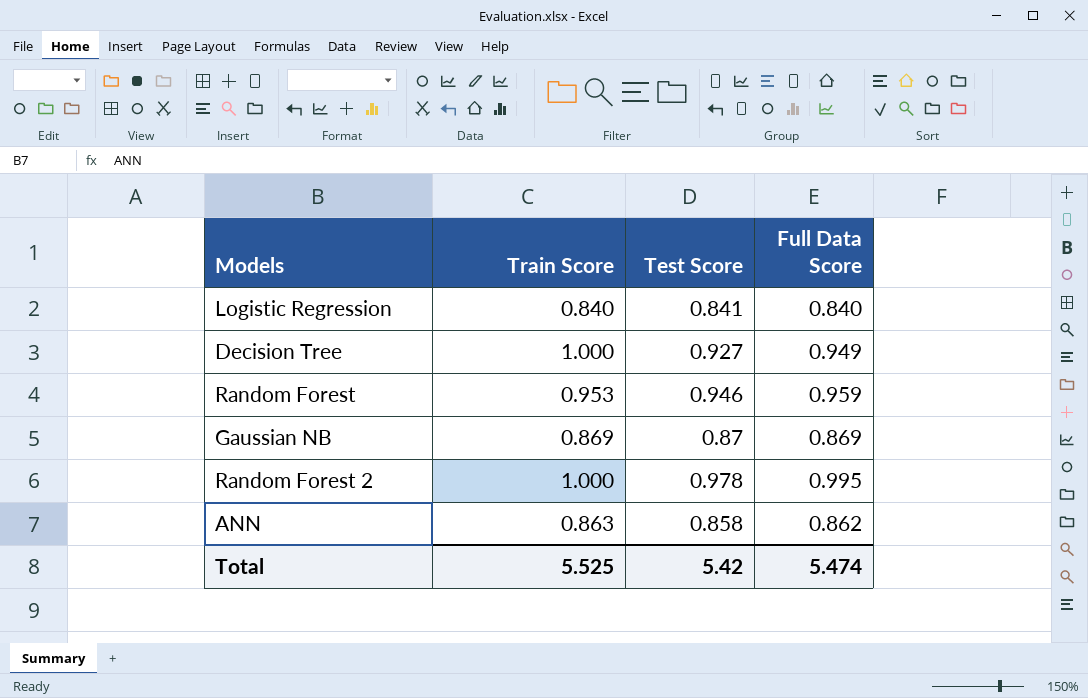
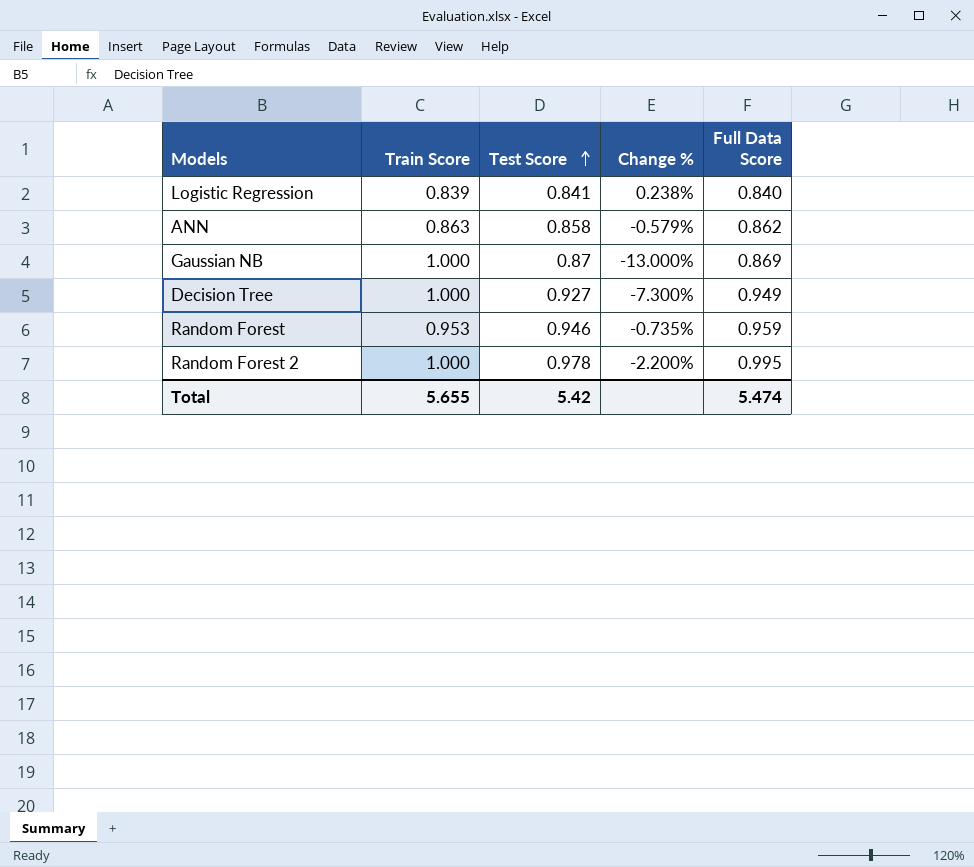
row order: none -> Test Score ascending
column Change % | formula: none -> ([Test Score] - [Train Score]) / [Train Score]
Logistic Regression | Train Score: 0.840 -> 0.839
Gaussian NB | Train Score: 0.869 -> 1.000
Total | Train Score: 5.525 -> 5.655

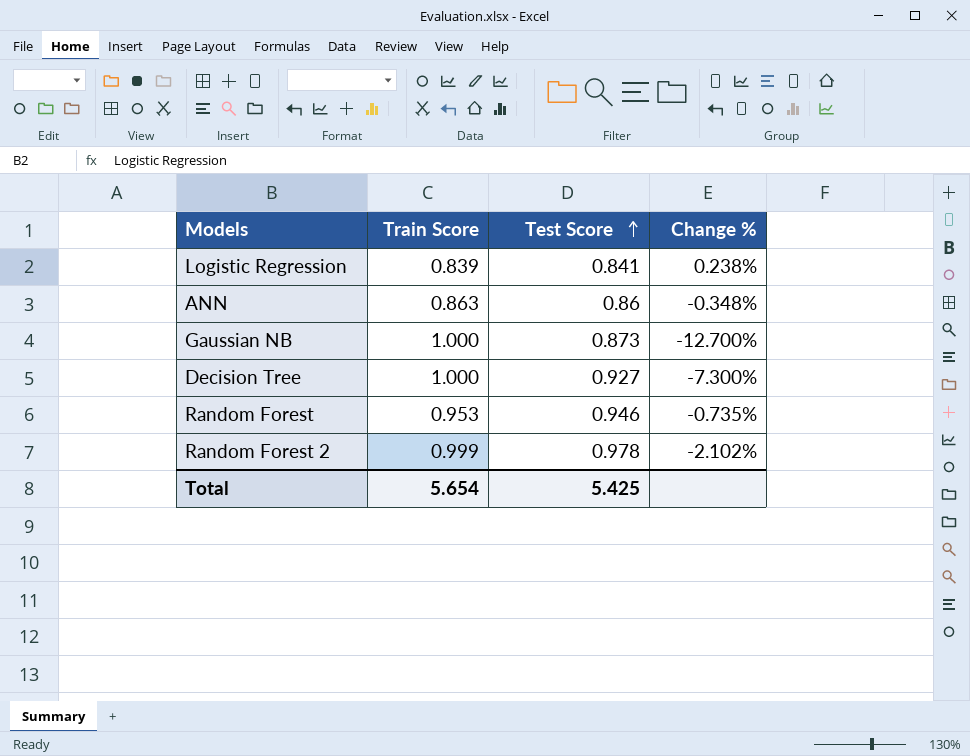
column Full Data Score | position: 5 -> none
ANN | Test Score: 0.858 -> 0.86
ANN | Change %: -0.579% -> -0.348%
Gaussian NB | Test Score: 0.87 -> 0.873
Gaussian NB | Change %: -13.000% -> -12.700%
Random Forest 2 | Train Score: 1.000 -> 0.999
Random Forest 2 | Change %: -2.200% -> -2.102%
Total | Train Score: 5.655 -> 5.654
Total | Test Score: 5.42 -> 5.425

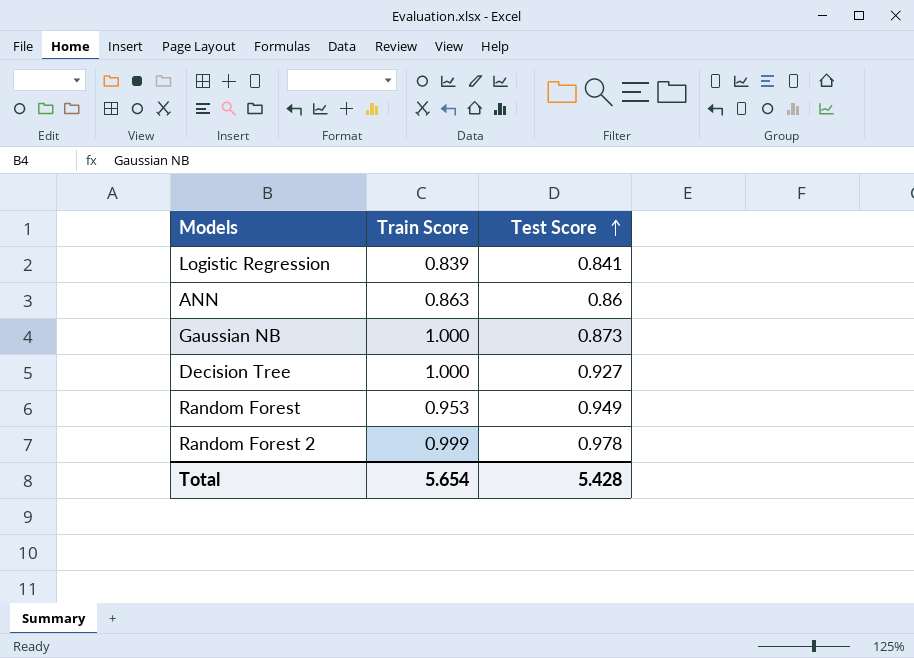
column Change % | formula: ([Test Score] - [Train Score]) / [Train Score] -> none
Random Forest | Test Score: 0.946 -> 0.949
Total | Test Score: 5.425 -> 5.428

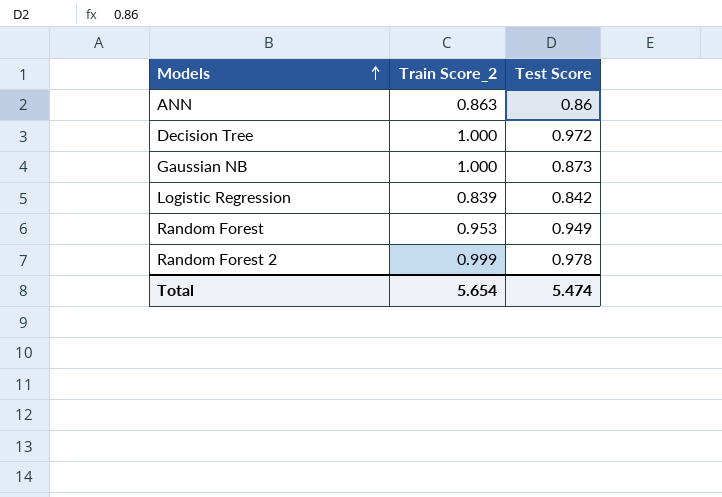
row order: Test Score ascending -> Models ascending
column name: Train Score -> Train Score_2
Decision Tree | Test Score: 0.927 -> 0.972
Logistic Regression | Test Score: 0.841 -> 0.842
Total | Test Score: 5.428 -> 5.474

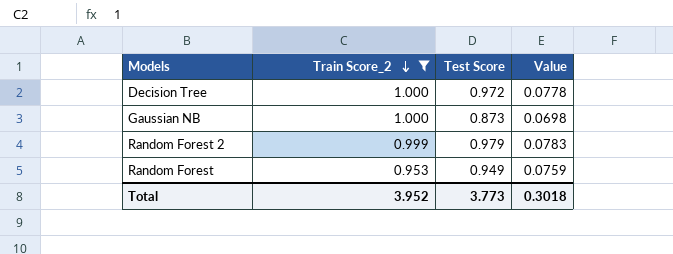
filter: none -> Train Score_2 >= 0.953
row order: Models ascending -> Train Score_2 descending
column Value | formula: none -> [Test Score] * 0.08
Random Forest 2 | Test Score: 0.978 -> 0.979
Total | Train Score_2: 5.654 -> 3.952
Total | Test Score: 5.474 -> 3.773

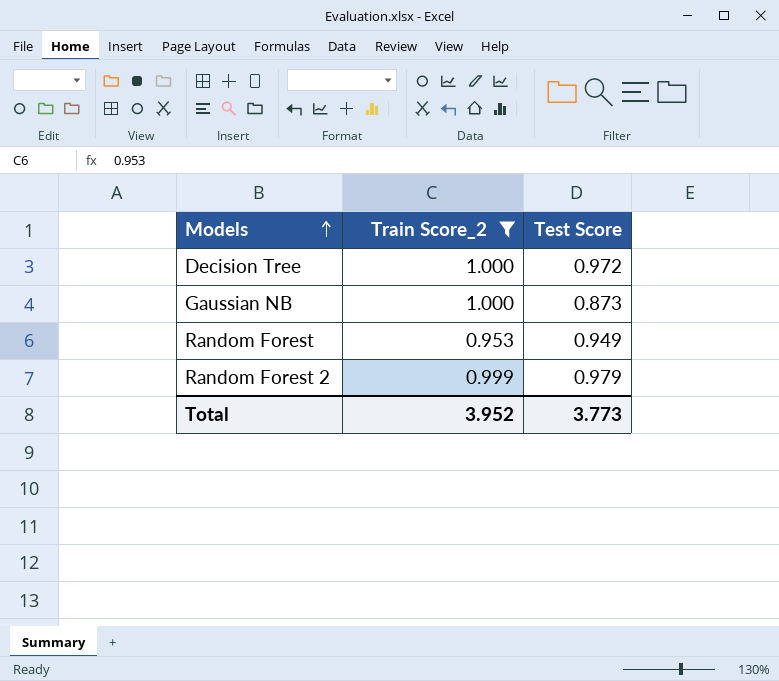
row order: Train Score_2 descending -> Models ascending
column Value | formula: [Test Score] * 0.08 -> none

